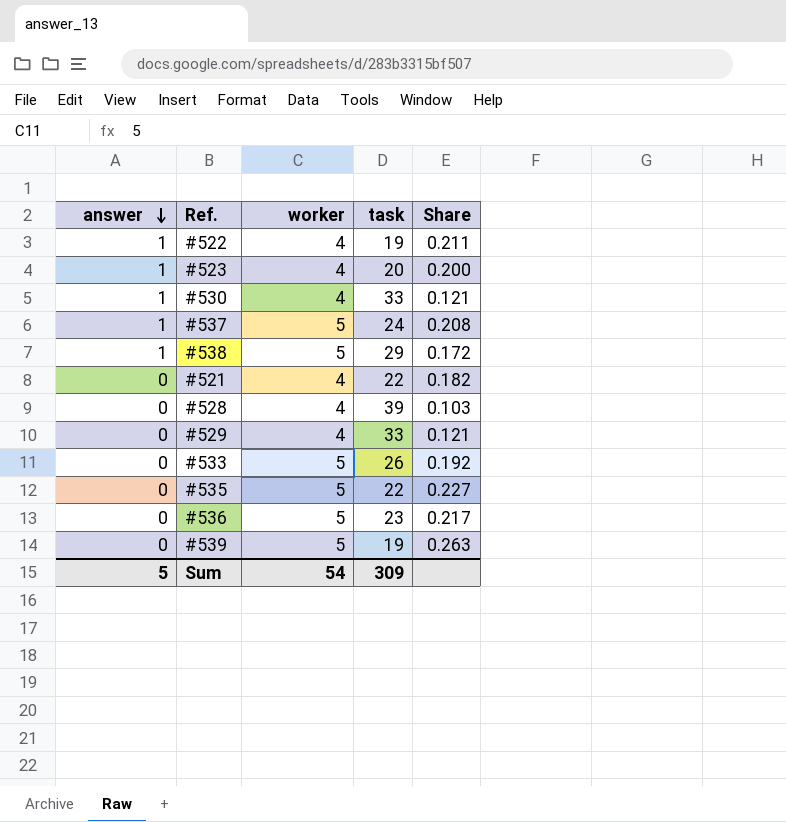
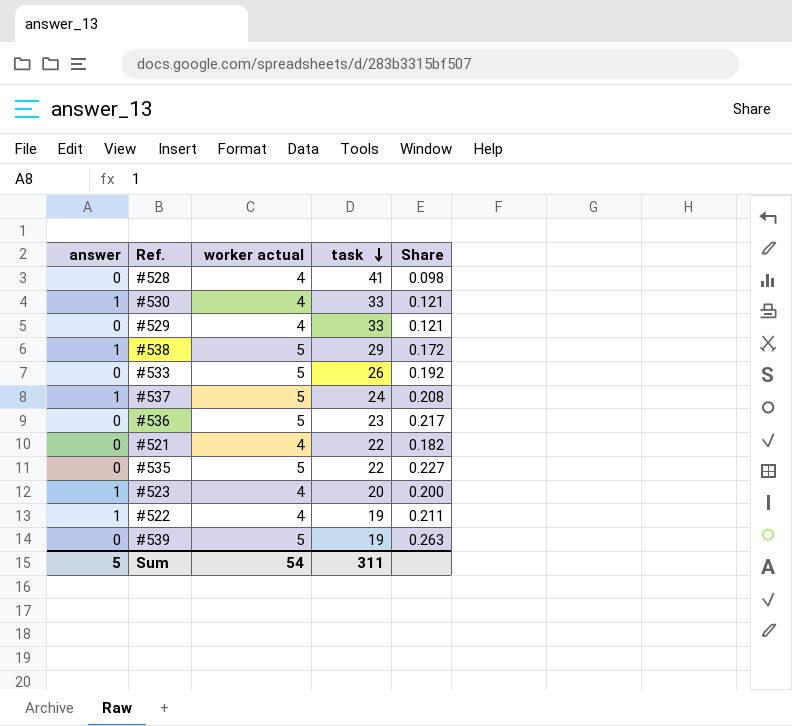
row order: answer descending -> task descending
column name: worker -> worker actual
#528 | task: 39 -> 41
#528 | Share: 0.103 -> 0.098
Sum | task: 309 -> 311

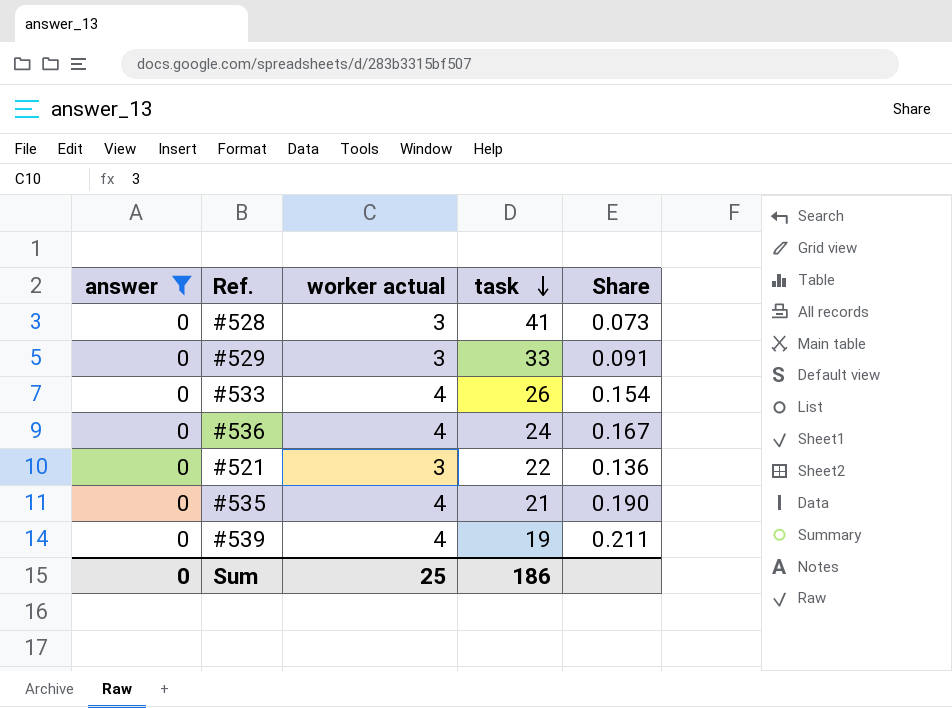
filter: none -> answer = 0
#528 | worker actual: 4 -> 3
#528 | Share: 0.098 -> 0.073
#529 | worker actual: 4 -> 3
#529 | Share: 0.121 -> 0.091
#533 | worker actual: 5 -> 4
#533 | Share: 0.192 -> 0.154
#536 | worker actual: 5 -> 4
#536 | task: 23 -> 24
#536 | Share: 0.217 -> 0.167
#521 | worker actual: 4 -> 3
#521 | Share: 0.182 -> 0.136
#535 | worker actual: 5 -> 4
#535 | task: 22 -> 21
#535 | Share: 0.227 -> 0.190
#539 | worker actual: 5 -> 4
#539 | Share: 0.263 -> 0.211
Sum | answer: 5 -> 0
Sum | worker actual: 54 -> 25
Sum | task: 311 -> 186

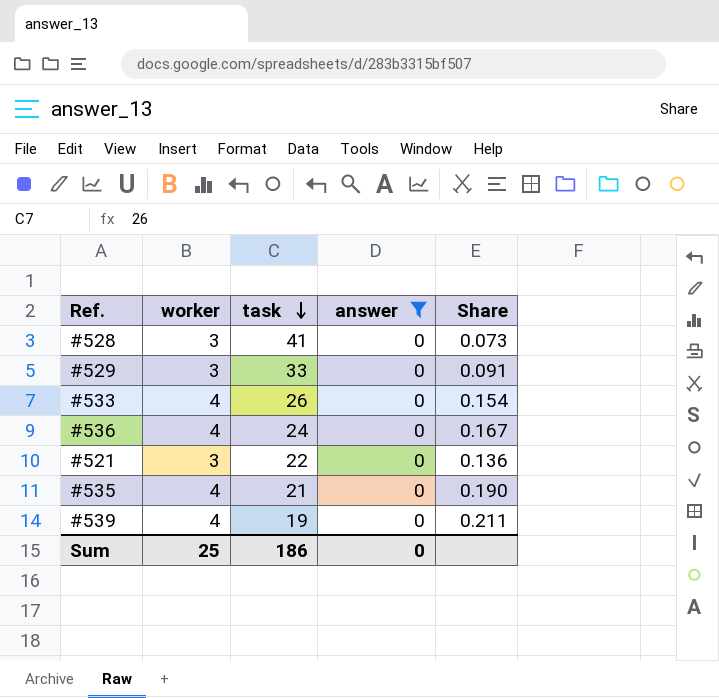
column name: worker actual -> worker
column answer | position: 1 -> 4

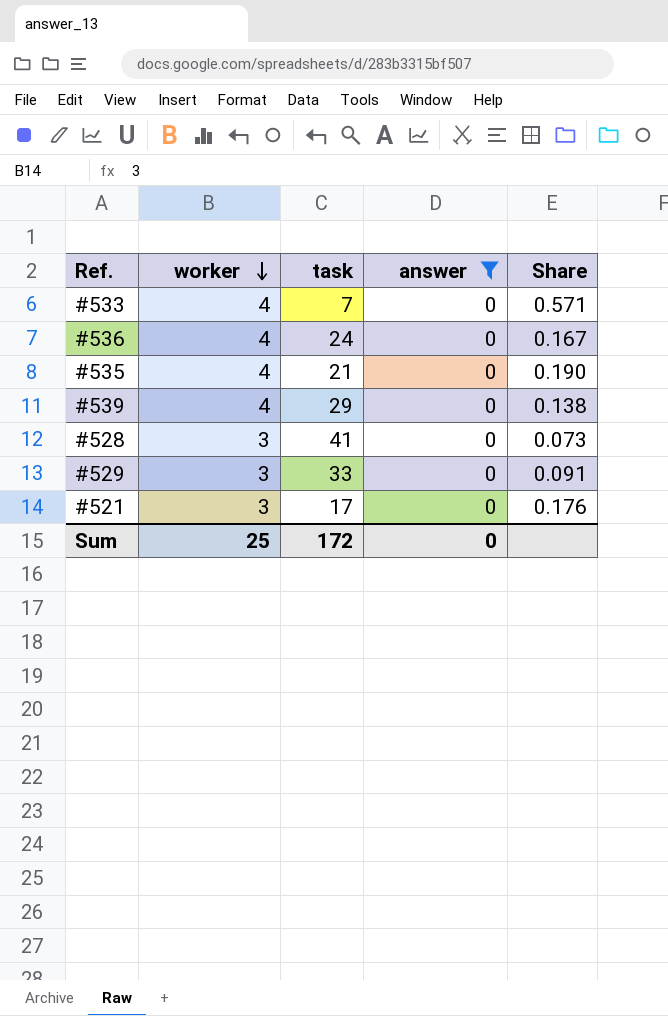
row order: task descending -> worker descending
#533 | task: 26 -> 7
#533 | Share: 0.154 -> 0.571
#539 | task: 19 -> 29
#539 | Share: 0.211 -> 0.138
#521 | task: 22 -> 17
#521 | Share: 0.136 -> 0.176
Sum | task: 186 -> 172

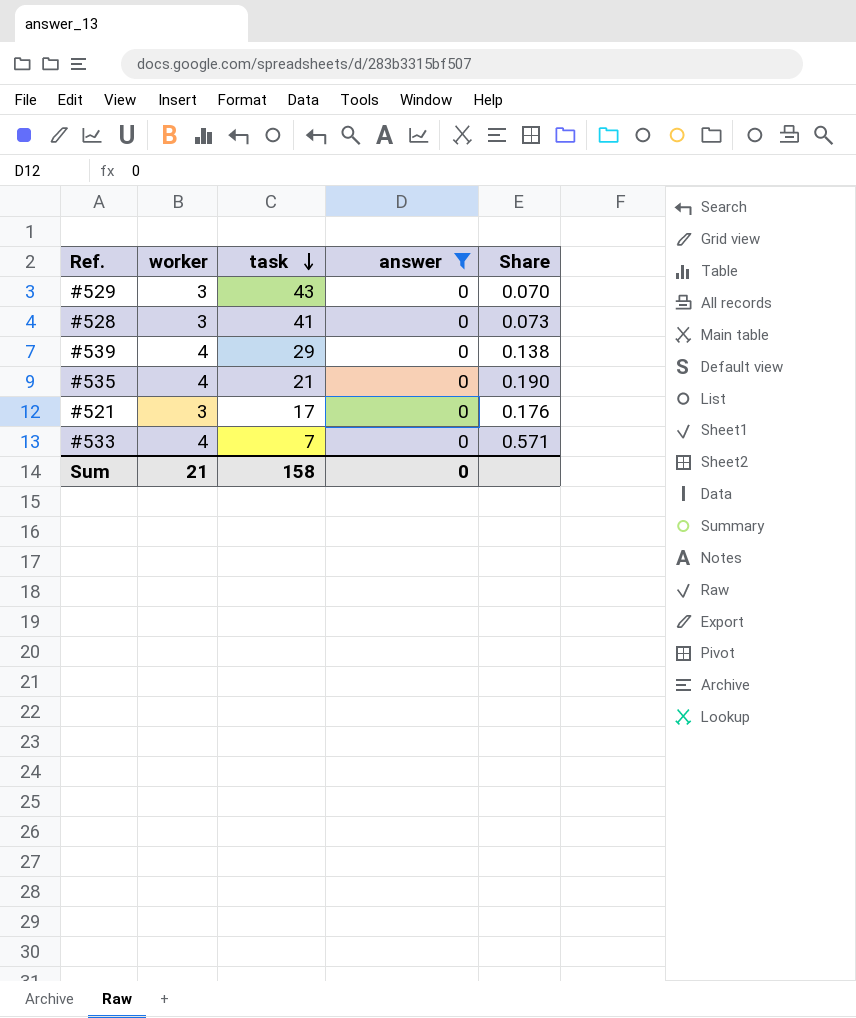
row order: worker descending -> task descending
row #536: 4 | 24 | 0 | 0.167 -> none
#529 | task: 33 -> 43
#529 | Share: 0.091 -> 0.070
Sum | worker: 25 -> 21
Sum | task: 172 -> 158

